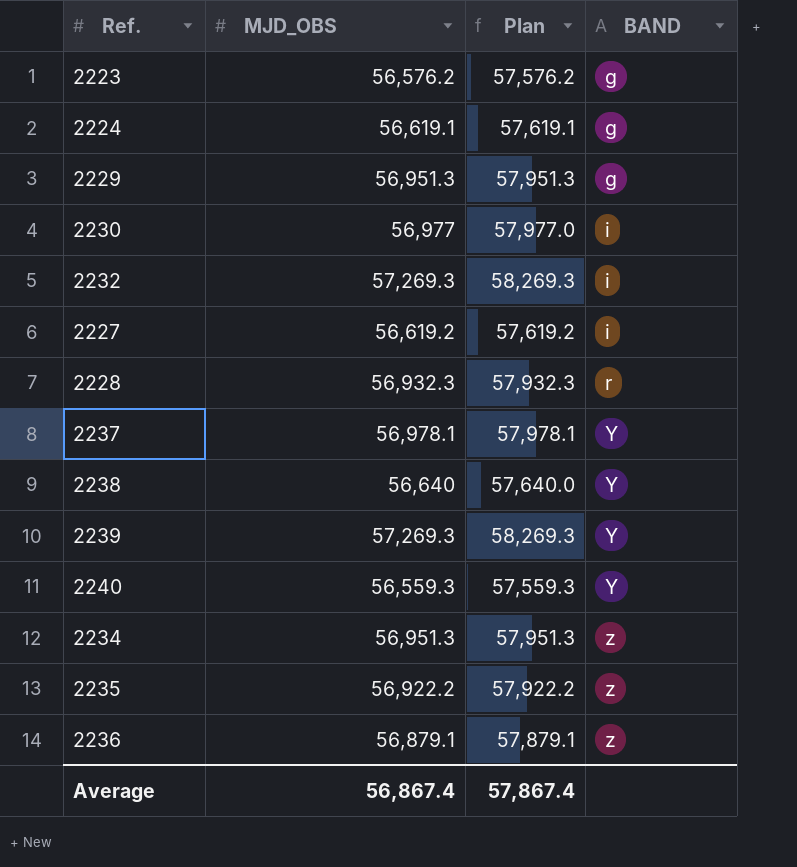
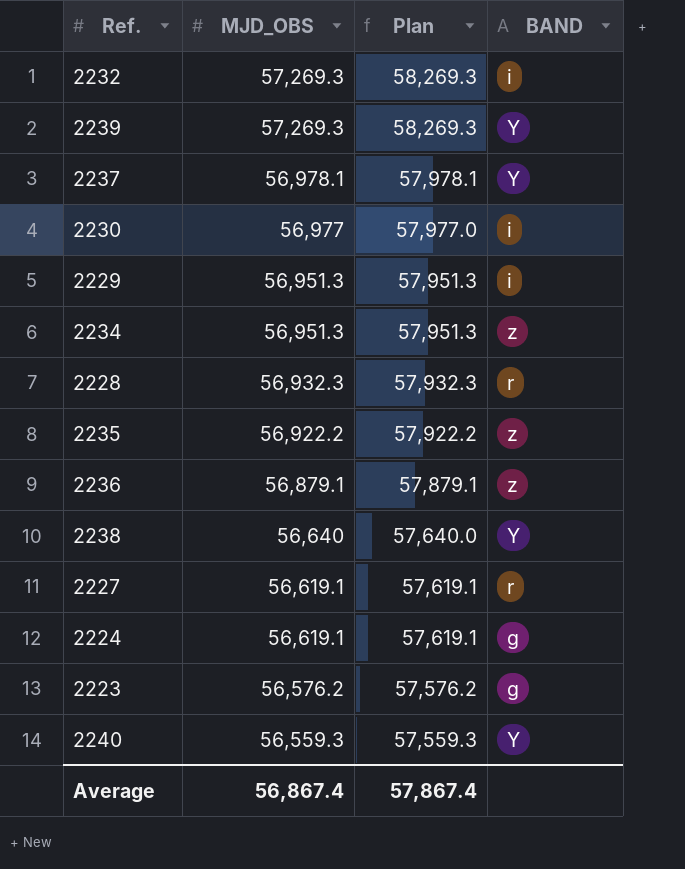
row order: BAND ascending -> MJD_OBS descending
2229 | BAND: g -> i
2227 | MJD_OBS: 56,619.2 -> 56,619.1
2227 | Plan: 57,619.2 -> 57,619.1
2227 | BAND: i -> r

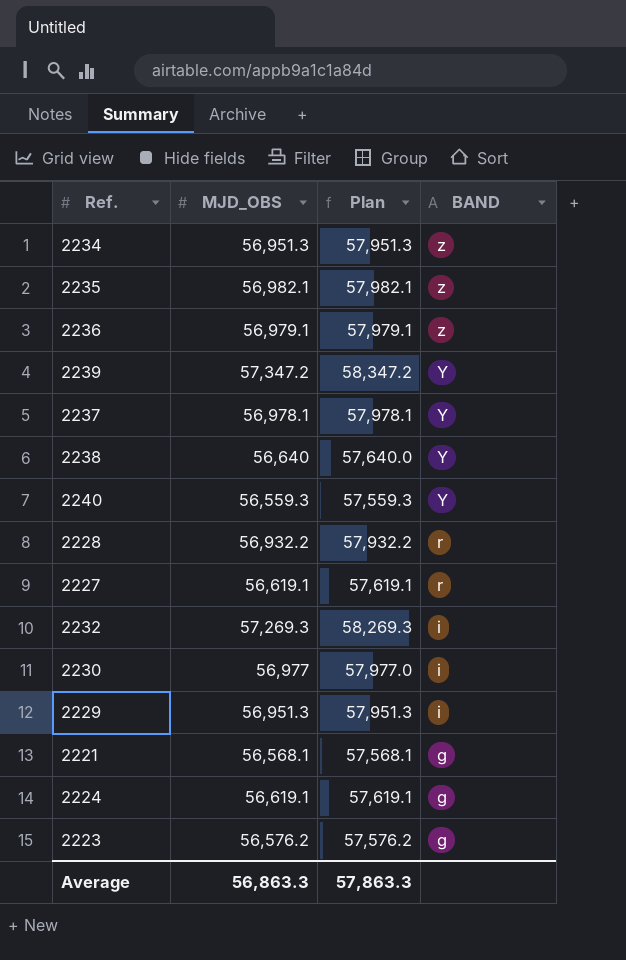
row order: MJD_OBS descending -> BAND descending
2235 | MJD_OBS: 56,922.2 -> 56,982.1
2235 | Plan: 57,922.2 -> 57,982.1
2236 | MJD_OBS: 56,879.1 -> 56,979.1
2236 | Plan: 57,879.1 -> 57,979.1
2239 | MJD_OBS: 57,269.3 -> 57,347.2
2239 | Plan: 58,269.3 -> 58,347.2
2228 | MJD_OBS: 56,932.3 -> 56,932.2
2228 | Plan: 57,932.3 -> 57,932.2
row 2221: none -> 56,568.1 | 57,568.1 | g
Average | MJD_OBS: 56,867.4 -> 56,863.3
Average | Plan: 57,867.4 -> 57,863.3

